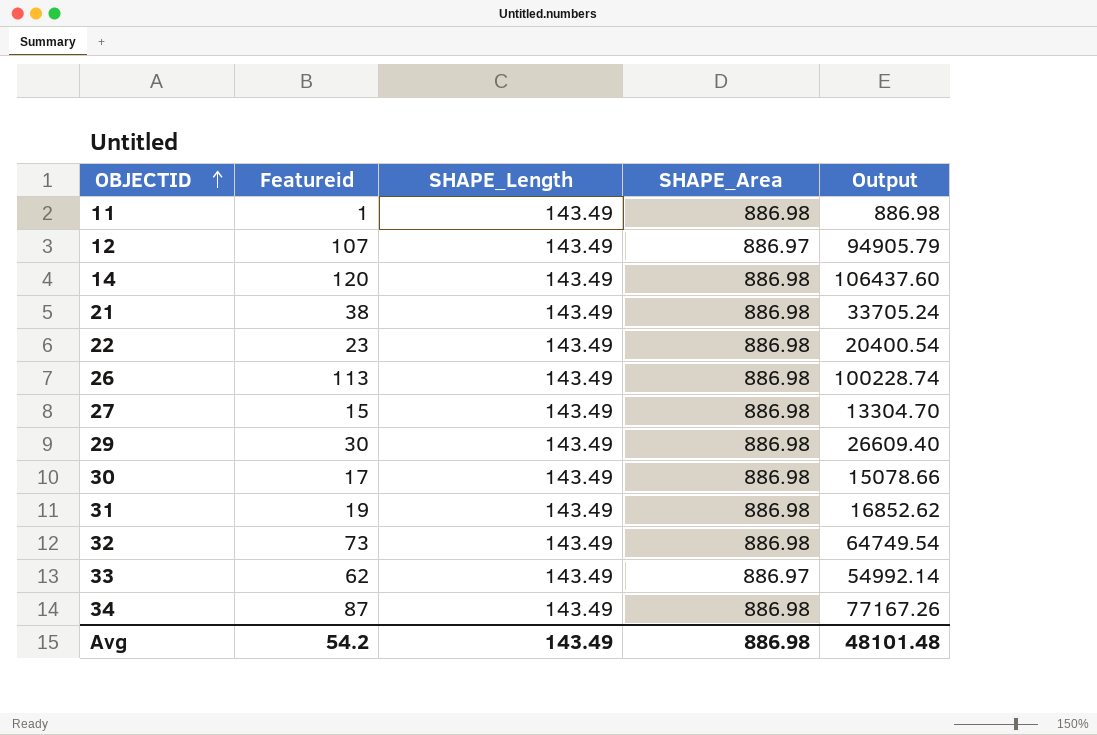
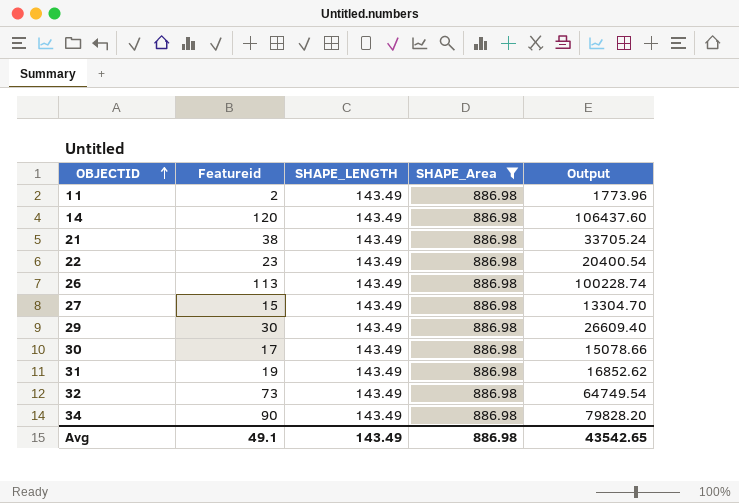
filter: none -> SHAPE_Area = 886.98
column name: SHAPE_Length -> SHAPE_LENGTH
11 | Featureid: 1 -> 2
11 | Output: 886.98 -> 1773.96
34 | Featureid: 87 -> 90
34 | Output: 77167.26 -> 79828.20
Avg | Featureid: 54.2 -> 49.1
Avg | Output: 48101.48 -> 43542.65

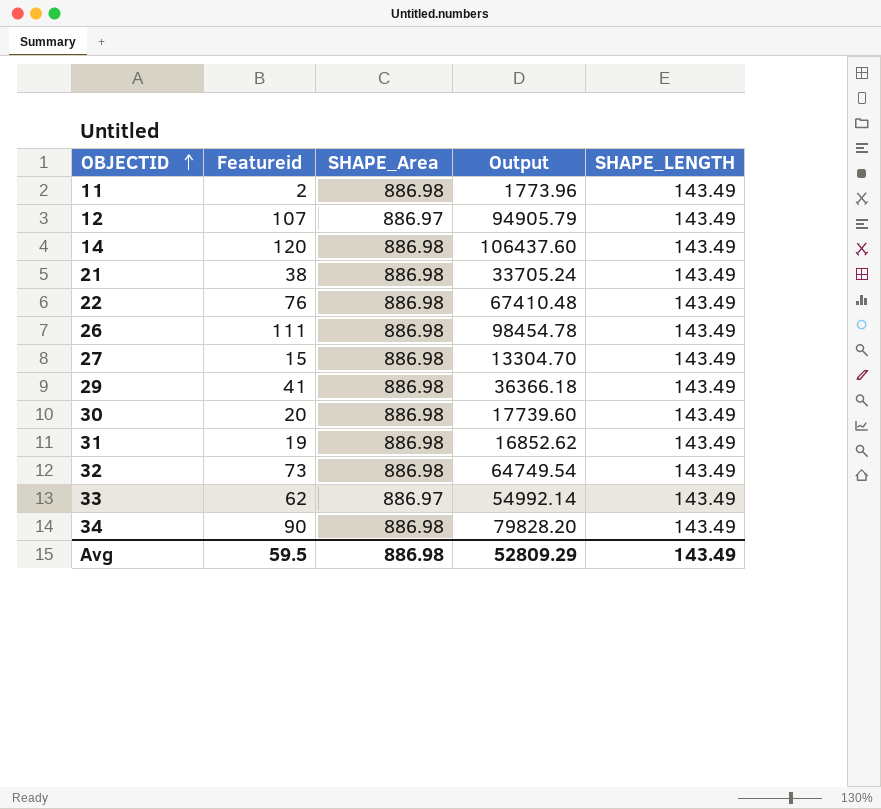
filter: SHAPE_Area = 886.98 -> none
column SHAPE_LENGTH | position: 3 -> 5
22 | Featureid: 23 -> 76
22 | Output: 20400.54 -> 67410.48
26 | Featureid: 113 -> 111
26 | Output: 100228.74 -> 98454.78
29 | Featureid: 30 -> 41
29 | Output: 26609.40 -> 36366.18
30 | Featureid: 17 -> 20
30 | Output: 15078.66 -> 17739.60
Avg | Featureid: 49.1 -> 59.5
Avg | Output: 43542.65 -> 52809.29

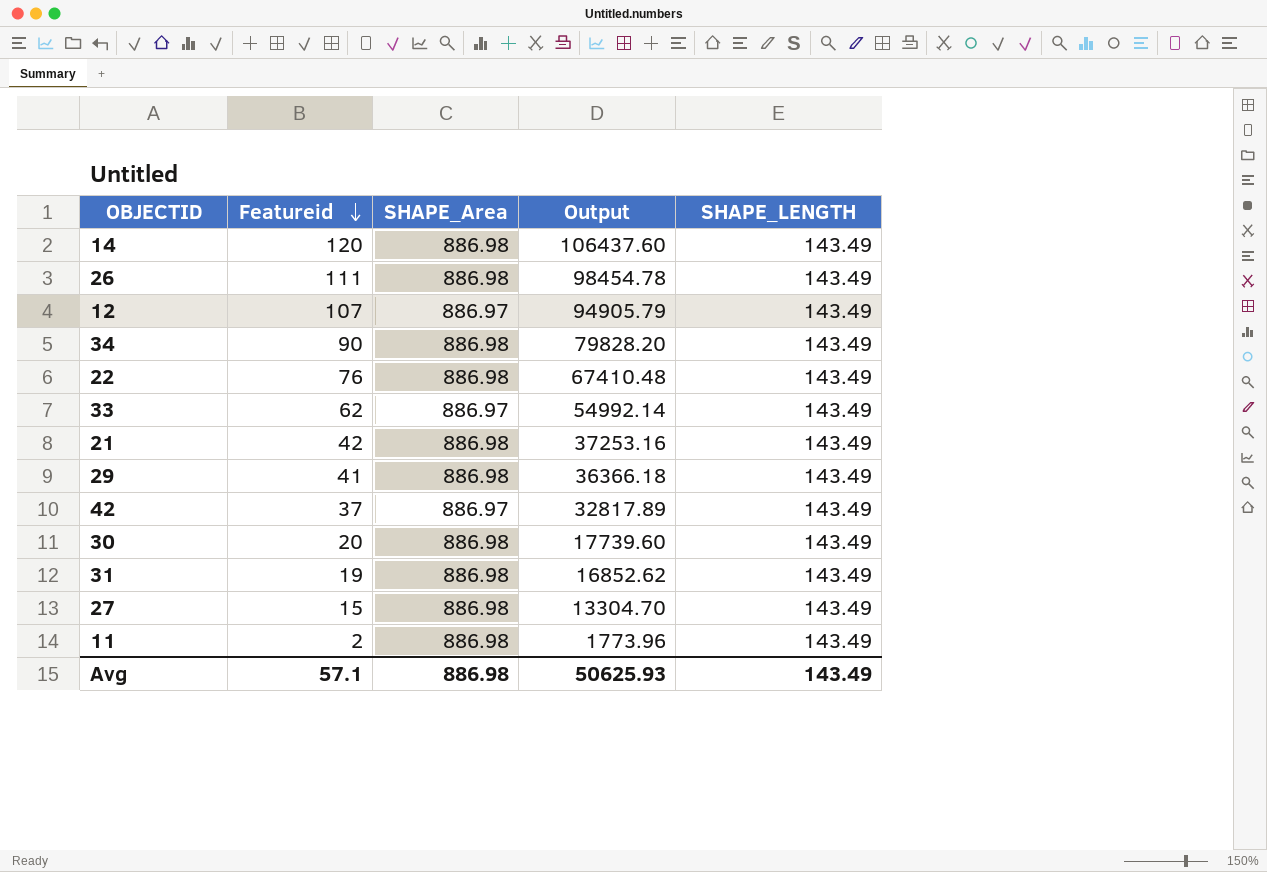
row order: OBJECTID ascending -> Featureid descending
row 32: 73 | 886.98 | 64749.54 | 143.49 -> none
21 | Featureid: 38 -> 42
21 | Output: 33705.24 -> 37253.16
row 42: none -> 37 | 886.97 | 32817.89 | 143.49
Avg | Featureid: 59.5 -> 57.1
Avg | Output: 52809.29 -> 50625.93

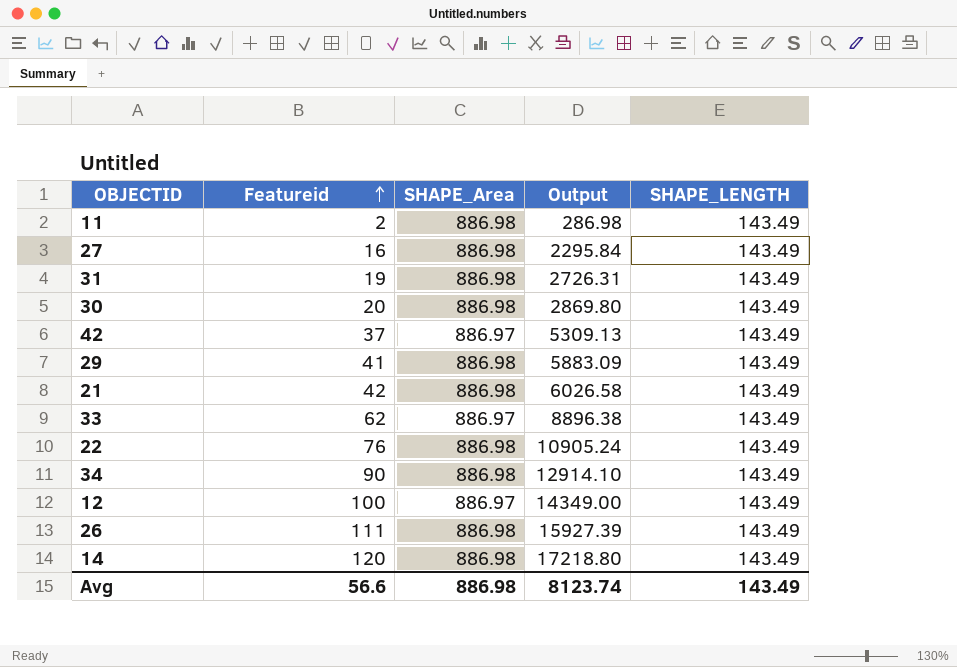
row order: Featureid descending -> Featureid ascending
column Output | formula: [Featureid] * [SHAPE_Area] -> [Featureid] * [SHAPE_LENGTH]
27 | Featureid: 15 -> 16
12 | Featureid: 107 -> 100
Avg | Featureid: 57.1 -> 56.6
Avg | Output: 50625.93 -> 8123.74

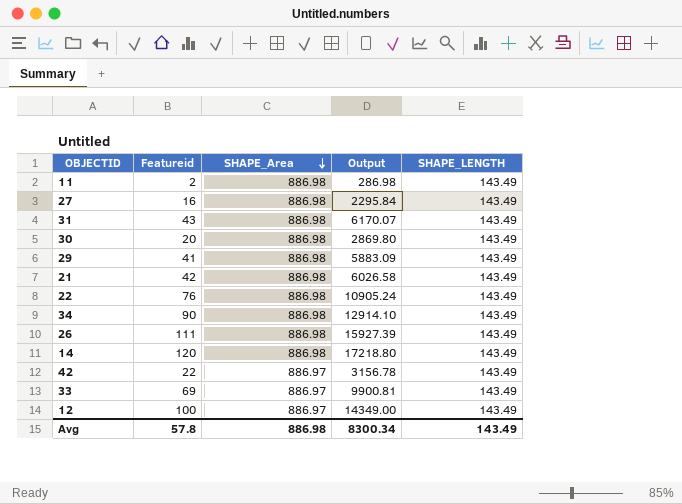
row order: Featureid ascending -> SHAPE_Area descending
31 | Featureid: 19 -> 43
31 | Output: 2726.31 -> 6170.07
42 | Featureid: 37 -> 22
42 | Output: 5309.13 -> 3156.78
33 | Featureid: 62 -> 69
33 | Output: 8896.38 -> 9900.81
Avg | Featureid: 56.6 -> 57.8
Avg | Output: 8123.74 -> 8300.34

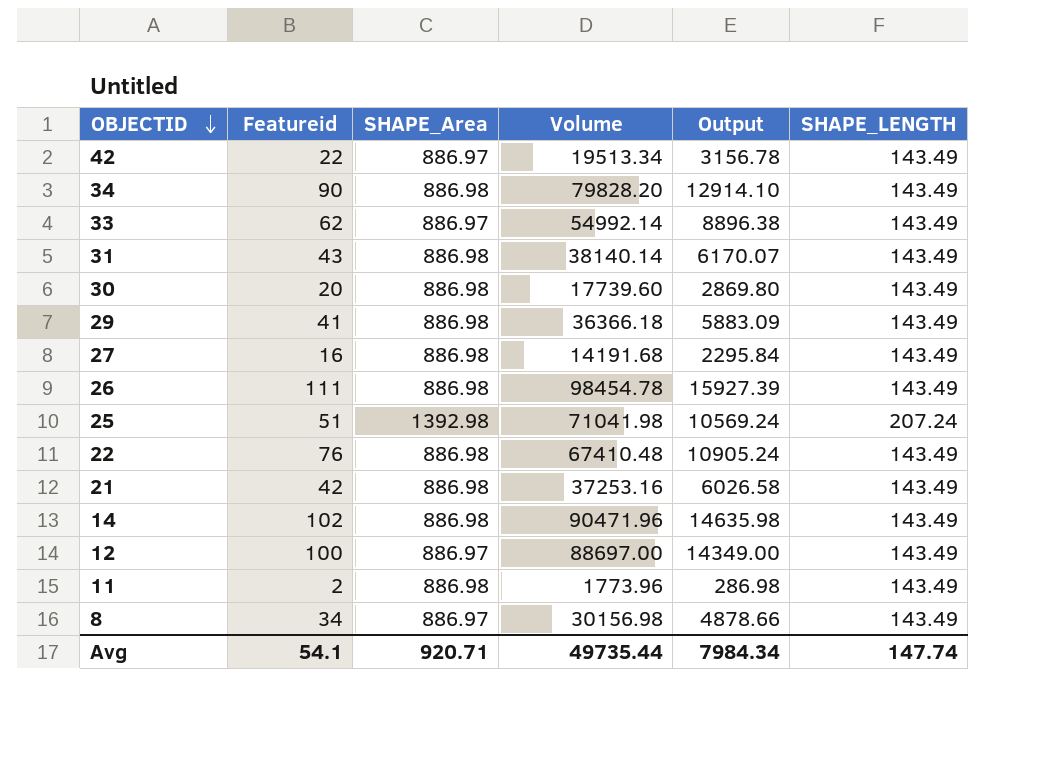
row order: SHAPE_Area descending -> OBJECTID descending
column Volume | formula: none -> [Featureid] * [SHAPE_Area]
33 | Featureid: 69 -> 62
33 | Output: 9900.81 -> 8896.38
row 25: none -> 51 | 1392.98 | 71041.98 | 10569.24 | 207.24
14 | Featureid: 120 -> 102
14 | Output: 17218.80 -> 14635.98
row 8: none -> 34 | 886.97 | 30156.98 | 4878.66 | 143.49
Avg | Featureid: 57.8 -> 54.1
Avg | SHAPE_Area: 886.98 -> 920.71
Avg | Output: 8300.34 -> 7984.34
Avg | SHAPE_LENGTH: 143.49 -> 147.74

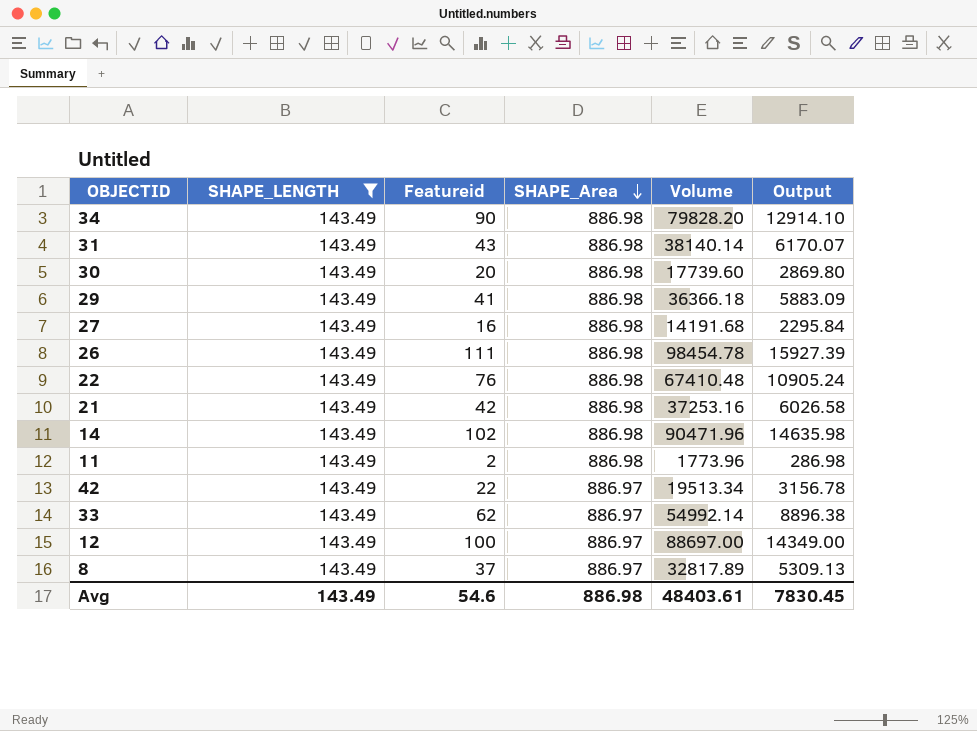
filter: none -> SHAPE_LENGTH = 143.49
row order: OBJECTID descending -> SHAPE_Area descending
column SHAPE_LENGTH | position: 6 -> 2
8 | Featureid: 34 -> 37
8 | Volume: 30156.98 -> 32817.89
8 | Output: 4878.66 -> 5309.13
Avg | SHAPE_LENGTH: 147.74 -> 143.49
Avg | Featureid: 54.1 -> 54.6
Avg | SHAPE_Area: 920.71 -> 886.98
Avg | Volume: 49735.44 -> 48403.61
Avg | Output: 7984.34 -> 7830.45

